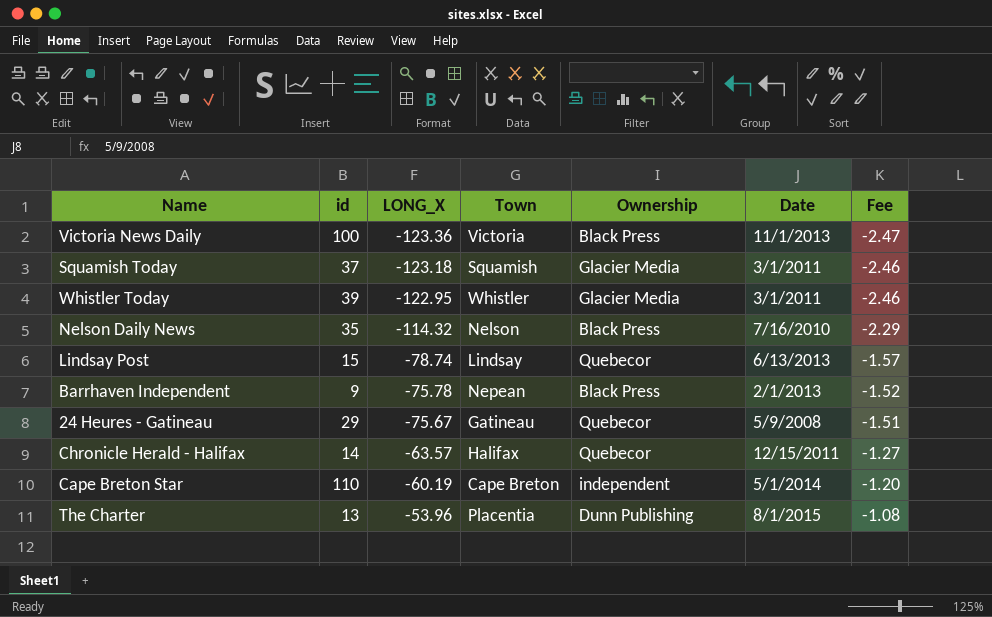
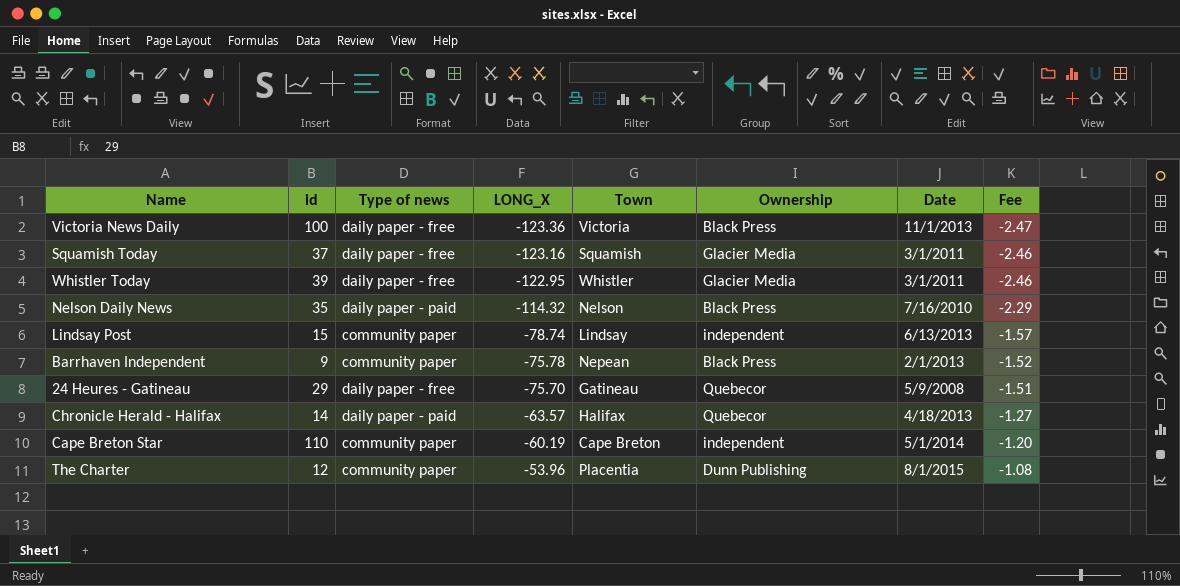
column Type of news | position: none -> 3
Squamish Today | LONG_X: -123.18 -> -123.16
Lindsay Post | Ownership: Quebecor -> independent
24 Heures - Gatineau | LONG_X: -75.67 -> -75.70
Chronicle Herald - Halifax | Date: 12/15/2011 -> 4/18/2013
The Charter | id: 13 -> 12

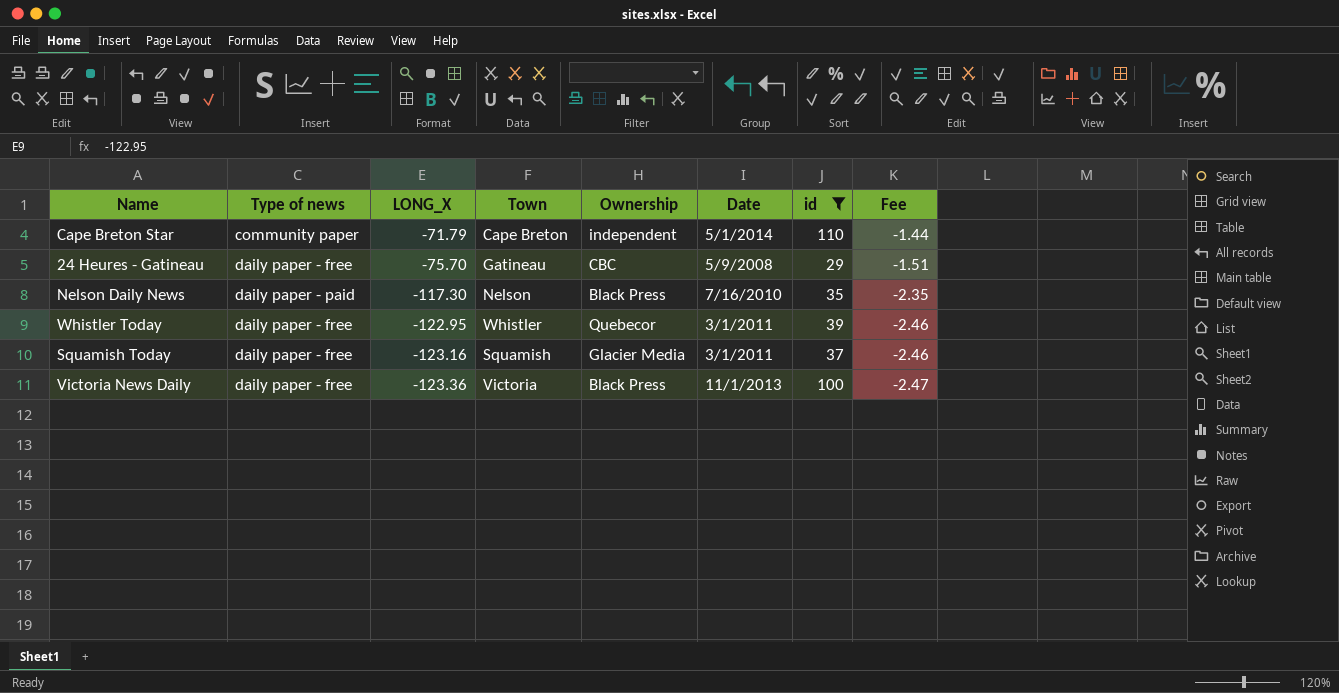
filter: none -> id >= 29
row order: LONG_X ascending -> LONG_X descending
column id | position: 2 -> 7
Cape Breton Star | LONG_X: -60.19 -> -71.79
Cape Breton Star | Fee: -1.20 -> -1.44
24 Heures - Gatineau | Ownership: Quebecor -> CBC
Nelson Daily News | LONG_X: -114.32 -> -117.30
Nelson Daily News | Fee: -2.29 -> -2.35
Whistler Today | Ownership: Glacier Media -> Quebecor

